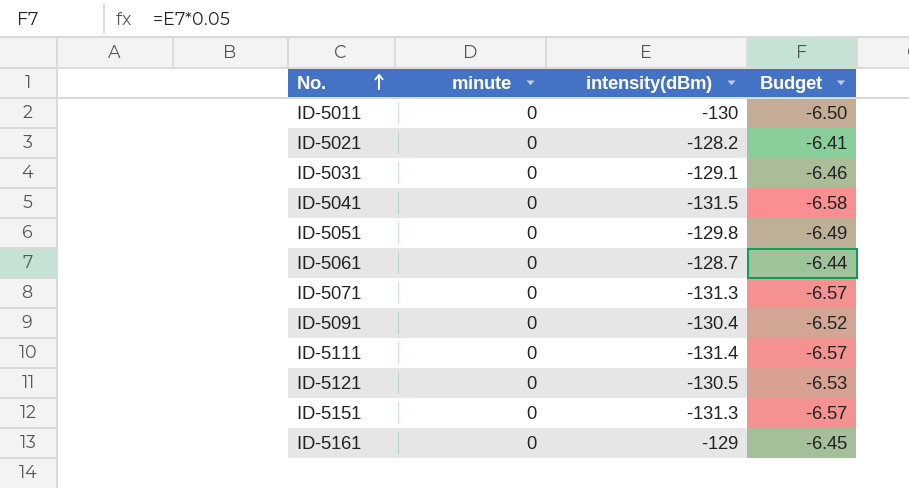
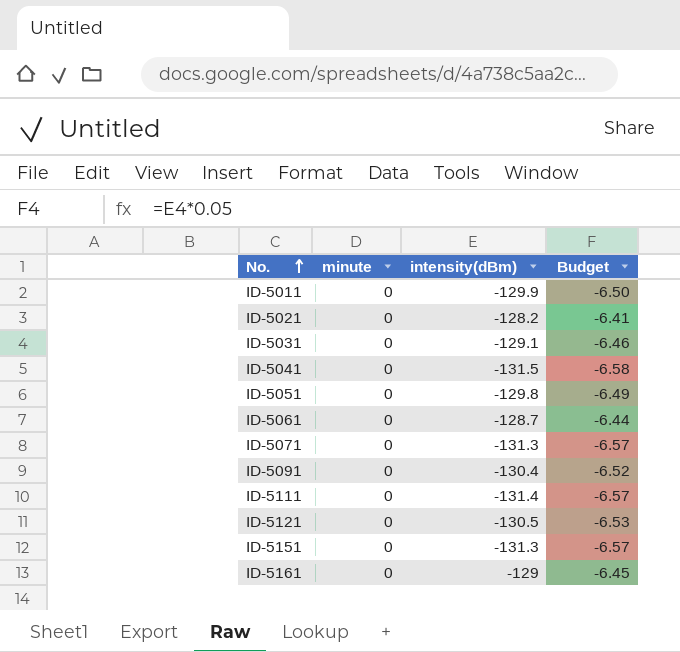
ID-5011 | intensity(dBm): -130 -> -129.9

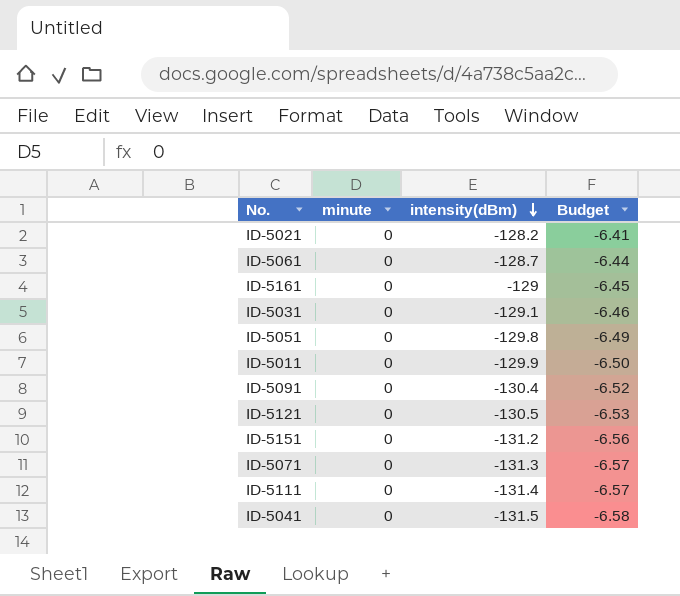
row order: No. ascending -> intensity(dBm) descending
ID-5151 | intensity(dBm): -131.3 -> -131.2
ID-5151 | Budget: -6.57 -> -6.56

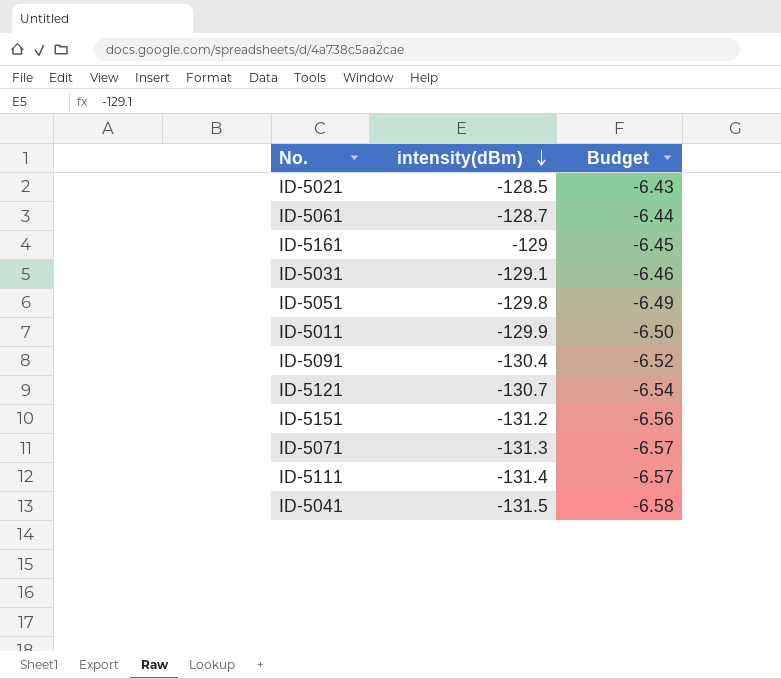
column minute | position: 2 -> none
ID-5021 | intensity(dBm): -128.2 -> -128.5
ID-5021 | Budget: -6.41 -> -6.43
ID-5121 | intensity(dBm): -130.5 -> -130.7
ID-5121 | Budget: -6.53 -> -6.54

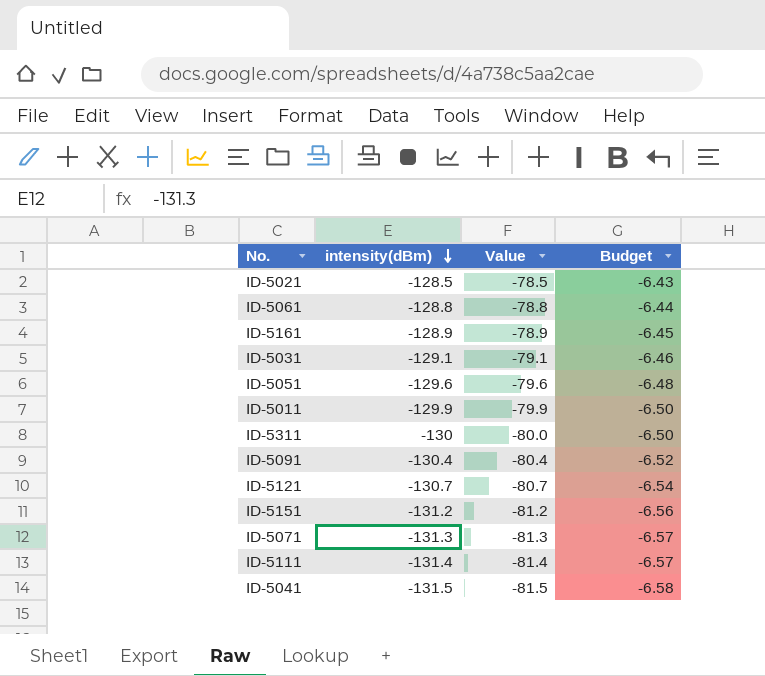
column Value | formula: none -> [intensity(dBm)] + 50
ID-5061 | intensity(dBm): -128.7 -> -128.8
ID-5161 | intensity(dBm): -129 -> -128.9
ID-5051 | intensity(dBm): -129.8 -> -129.6
ID-5051 | Budget: -6.49 -> -6.48
row ID-5311: none -> -130 | -80.0 | -6.50

